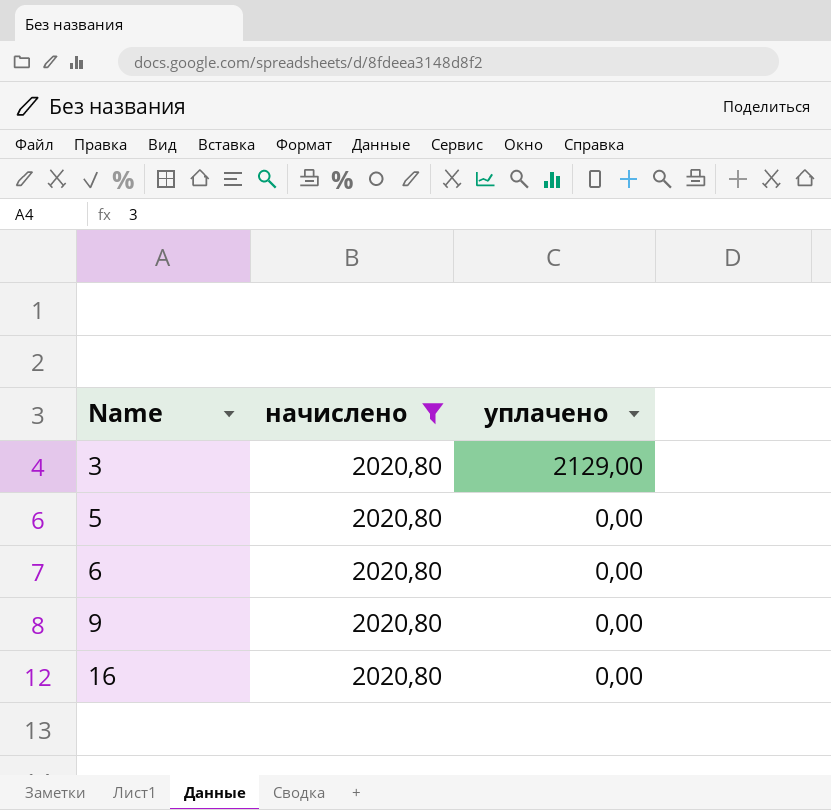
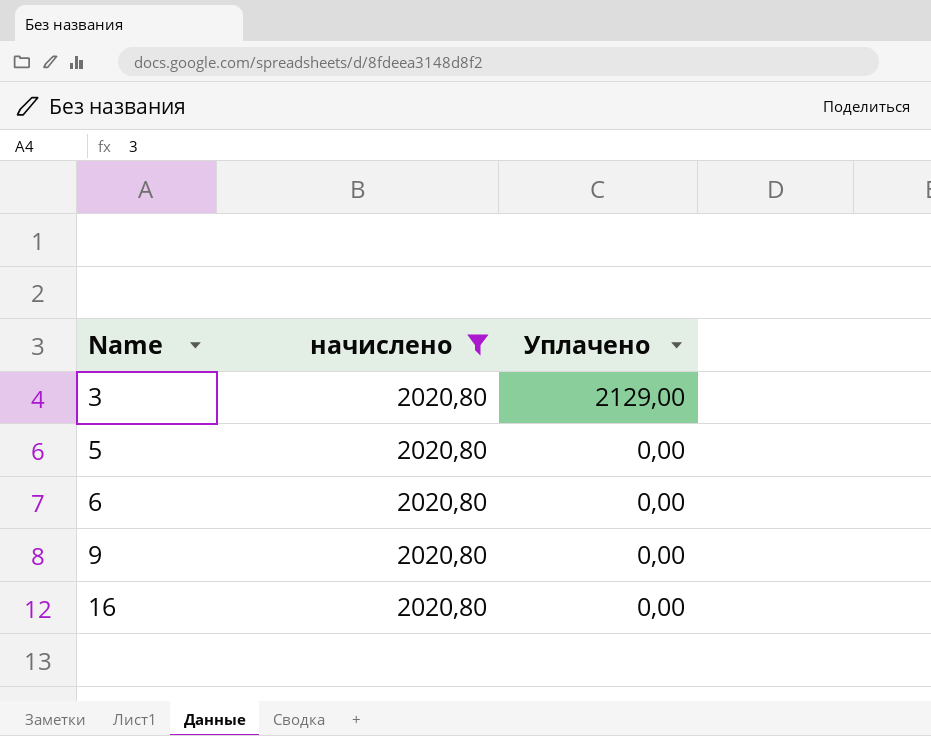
column name: уплачено -> Уплачено

